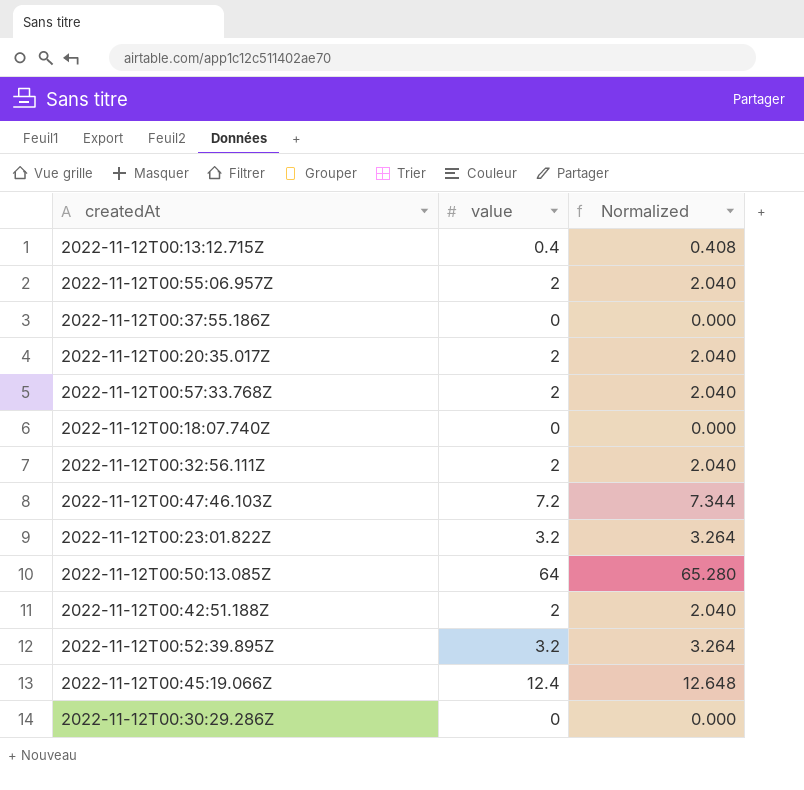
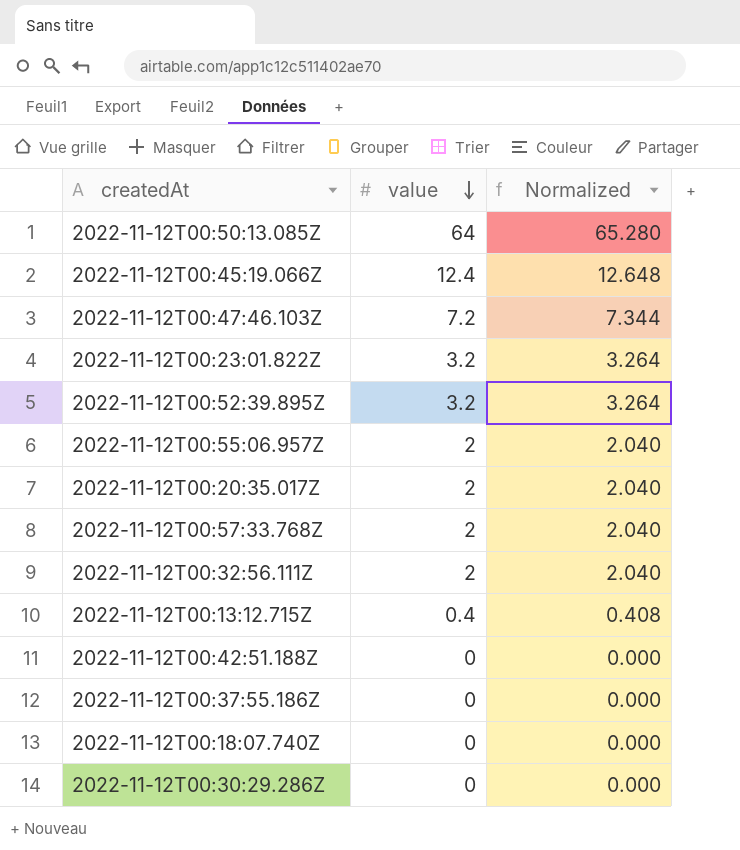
row order: none -> value descending
2022-11-12T00:42:51.188Z | value: 2 -> 0
2022-11-12T00:42:51.188Z | Normalized: 2.040 -> 0.000

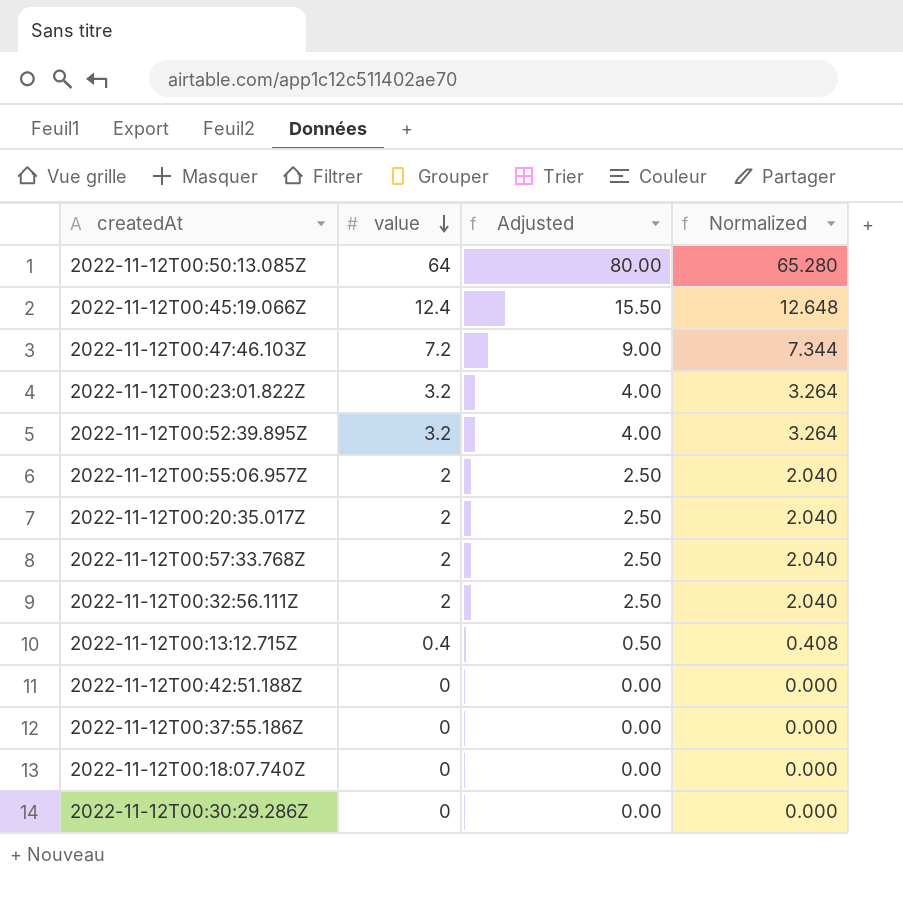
column Adjusted | formula: none -> [value] * 1.25

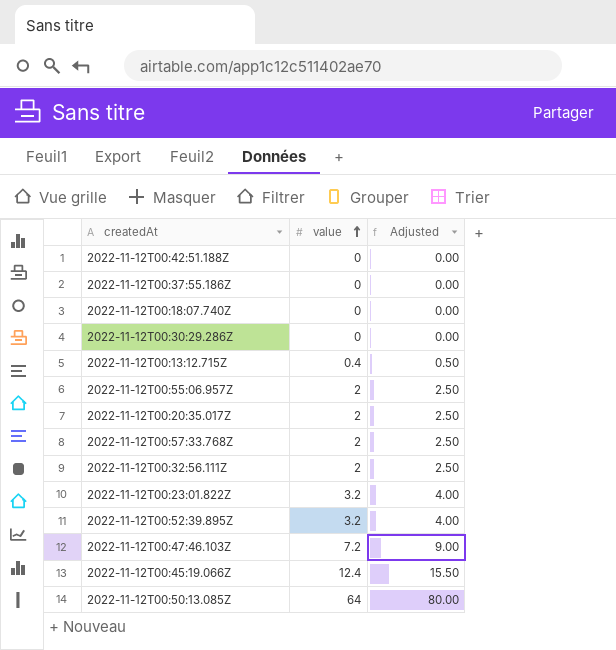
row order: value descending -> value ascending
column Normalized | formula: [value] * 1.02 -> none

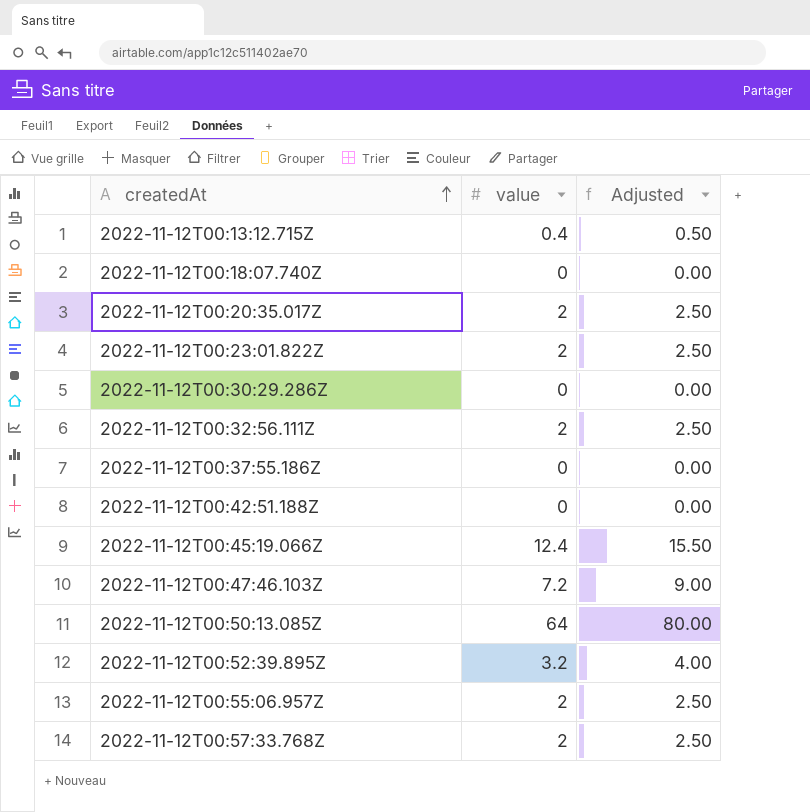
row order: value ascending -> createdAt ascending
2022-11-12T00:23:01.822Z | value: 3.2 -> 2
2022-11-12T00:23:01.822Z | Adjusted: 4.00 -> 2.50

